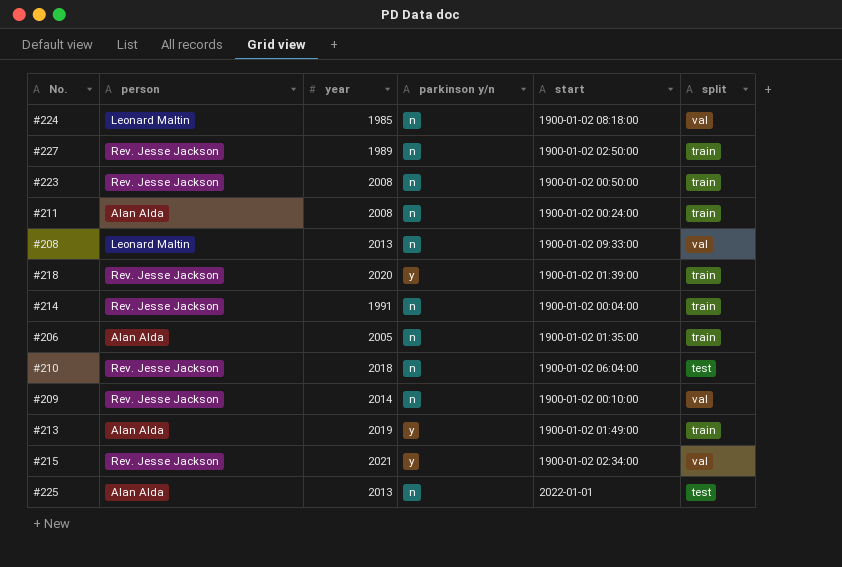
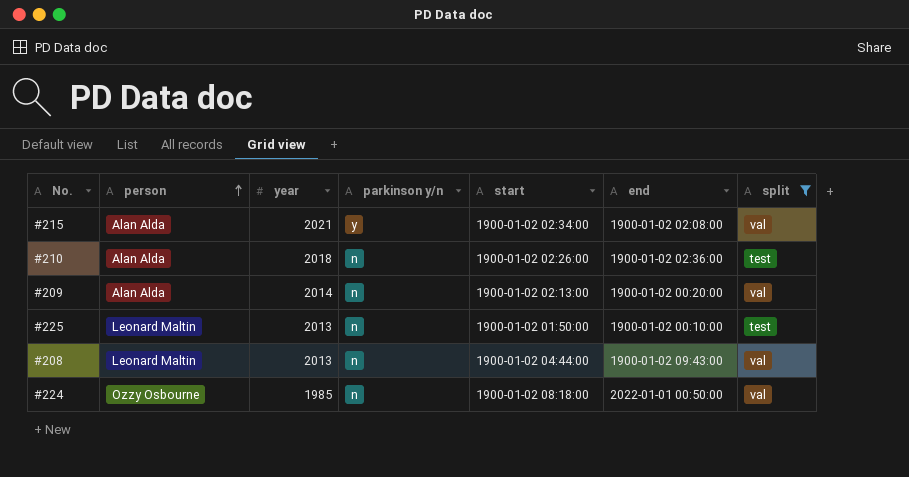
filter: none -> split != train
row order: none -> person ascending
column end | position: none -> 6
#215 | person: Rev. Jesse Jackson -> Alan Alda
#210 | person: Rev. Jesse Jackson -> Alan Alda
#210 | start: 1900-01-02 06:04:00 -> 1900-01-02 02:26:00
#209 | person: Rev. Jesse Jackson -> Alan Alda
#209 | start: 1900-01-02 00:10:00 -> 1900-01-02 02:13:00
#225 | person: Alan Alda -> Leonard Maltin
#225 | start: 2022-01-01 -> 1900-01-02 01:50:00
#208 | start: 1900-01-02 09:33:00 -> 1900-01-02 04:44:00
#224 | person: Leonard Maltin -> Ozzy Osbourne

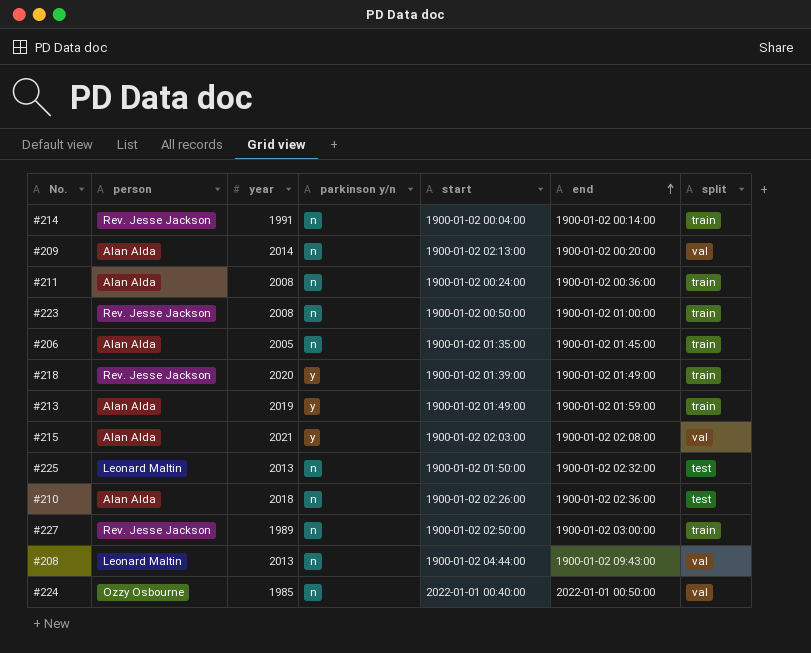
filter: split != train -> none
row order: person ascending -> end ascending
#215 | start: 1900-01-02 02:34:00 -> 1900-01-02 02:03:00
#225 | end: 1900-01-02 00:10:00 -> 1900-01-02 02:32:00
#224 | start: 1900-01-02 08:18:00 -> 2022-01-01 00:40:00

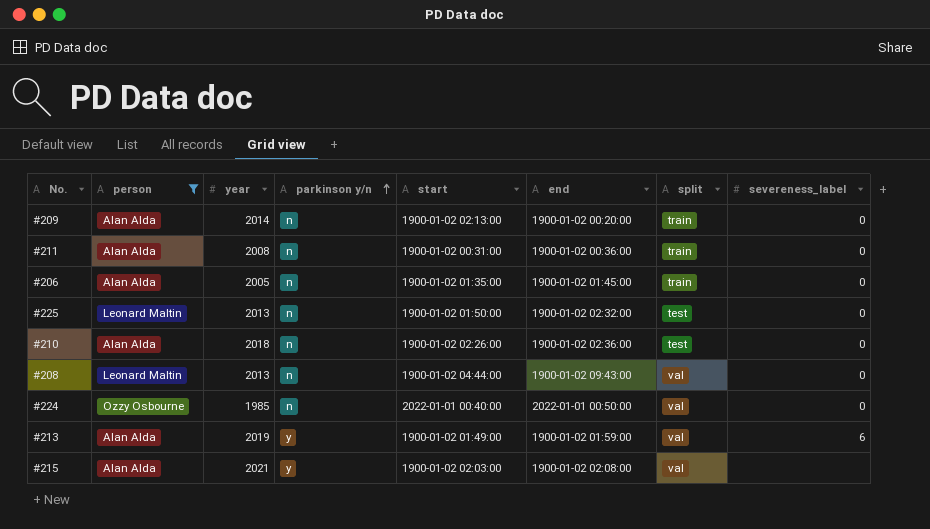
filter: none -> person != Rev. Jesse Jackson
row order: end ascending -> parkinson y/n ascending
column severeness_label | position: none -> 8
#209 | split: val -> train
#211 | start: 1900-01-02 00:24:00 -> 1900-01-02 00:31:00
#213 | split: train -> val

